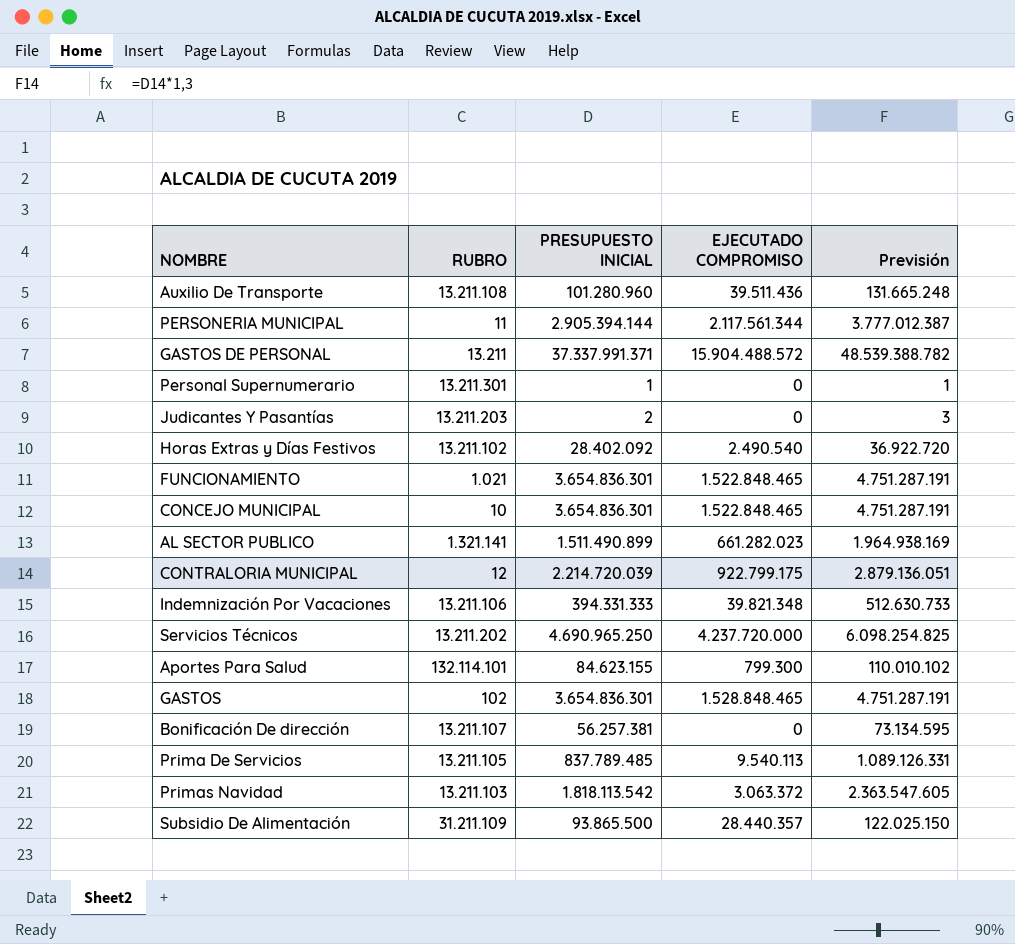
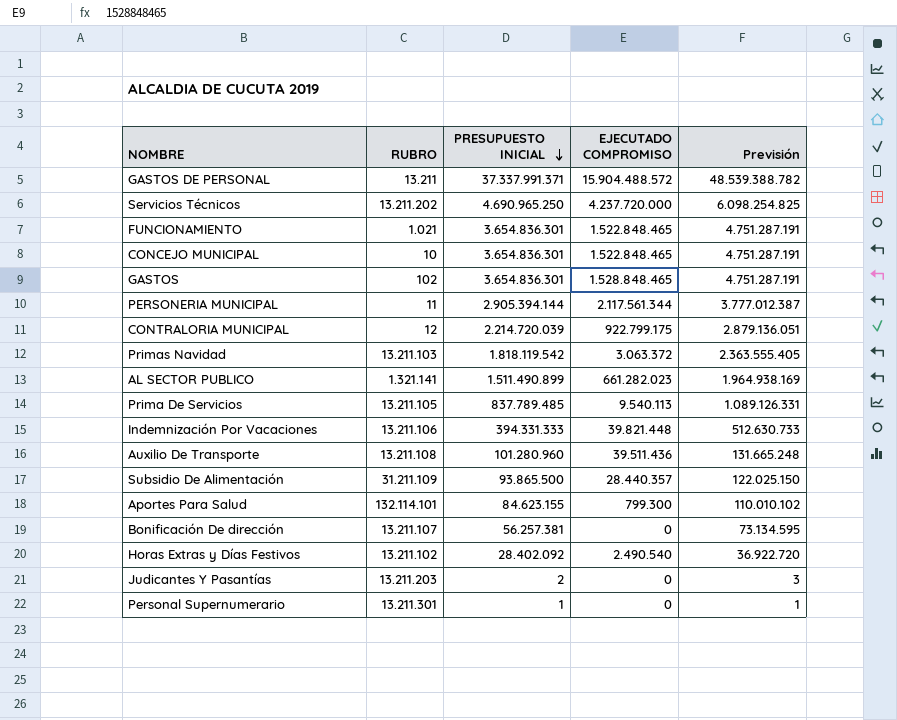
row order: none -> PRESUPUESTO INICIAL descending
Primas Navidad | PRESUPUESTO INICIAL: 1.818.113.542 -> 1.818.119.542
Primas Navidad | Previsión: 2.363.547.605 -> 2.363.555.405
Indemnización Por Vacaciones | EJECUTADO COMPROMISO: 39.821.348 -> 39.821.448

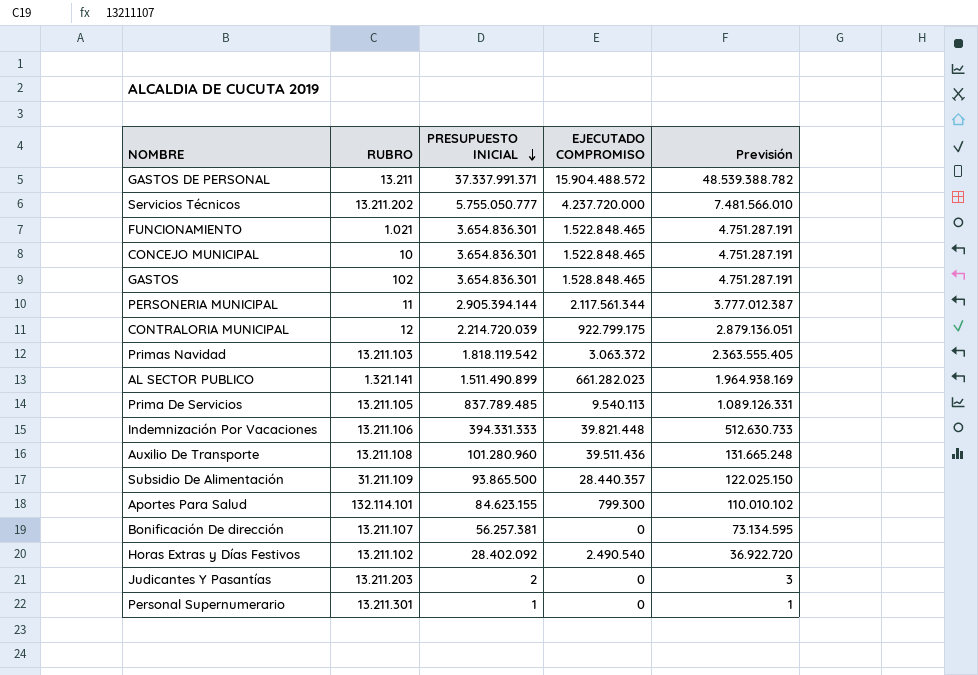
Servicios Técnicos | PRESUPUESTO INICIAL: 4.690.965.250 -> 5.755.050.777
Servicios Técnicos | Previsión: 6.098.254.825 -> 7.481.566.010

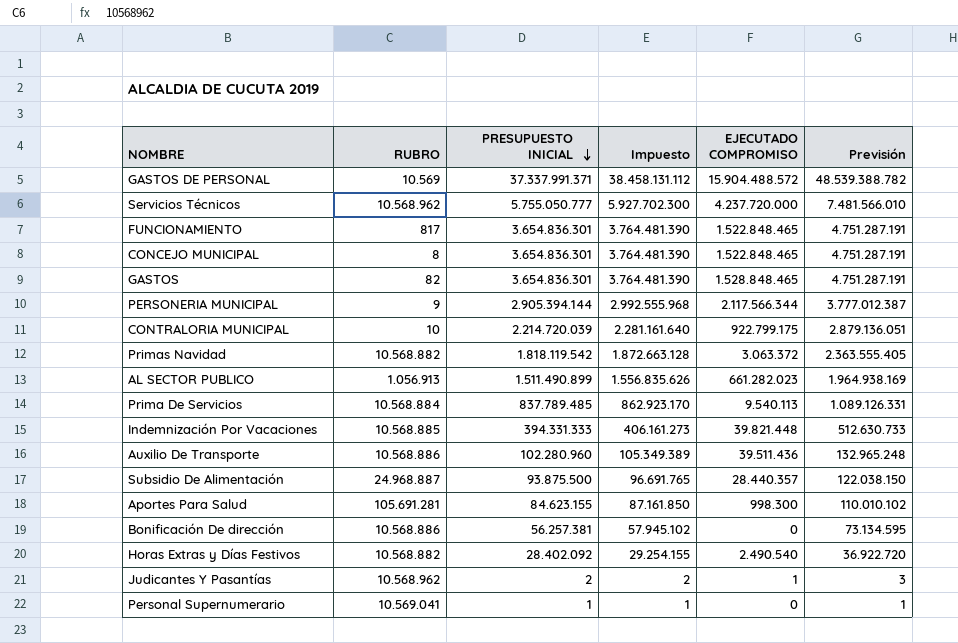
column Impuesto | formula: none -> [PRESUPUESTO INICIAL] * 1,03
GASTOS DE PERSONAL | RUBRO: 13.211 -> 10.569
Servicios Técnicos | RUBRO: 13.211.202 -> 10.568.962
FUNCIONAMIENTO | RUBRO: 1.021 -> 817
CONCEJO MUNICIPAL | RUBRO: 10 -> 8
GASTOS | RUBRO: 102 -> 82
PERSONERIA MUNICIPAL | RUBRO: 11 -> 9
PERSONERIA MUNICIPAL | EJECUTADO COMPROMISO: 2.117.561.344 -> 2.117.566.344
CONTRALORIA MUNICIPAL | RUBRO: 12 -> 10
Primas Navidad | RUBRO: 13.211.103 -> 10.568.882
AL SECTOR PUBLICO | RUBRO: 1.321.141 -> 1.056.913
Prima De Servicios | RUBRO: 13.211.105 -> 10.568.884
Indemnización Por Vacaciones | RUBRO: 13.211.106 -> 10.568.885
Auxilio De Transporte | RUBRO: 13.211.108 -> 10.568.886
Auxilio De Transporte | PRESUPUESTO INICIAL: 101.280.960 -> 102.280.960
Auxilio De Transporte | Previsión: 131.665.248 -> 132.965.248
Subsidio De Alimentación | RUBRO: 31.211.109 -> 24.968.887
Subsidio De Alimentación | PRESUPUESTO INICIAL: 93.865.500 -> 93.875.500
Subsidio De Alimentación | Previsión: 122.025.150 -> 122.038.150
Aportes Para Salud | RUBRO: 132.114.101 -> 105.691.281
Aportes Para Salud | EJECUTADO COMPROMISO: 799.300 -> 998.300
Bonificación De dirección | RUBRO: 13.211.107 -> 10.568.886
Horas Extras y Días Festivos | RUBRO: 13.211.102 -> 10.568.882
Judicantes Y Pasantías | RUBRO: 13.211.203 -> 10.568.962
Judicantes Y Pasantías | EJECUTADO COMPROMISO: 0 -> 1
Personal Supernumerario | RUBRO: 13.211.301 -> 10.569.041

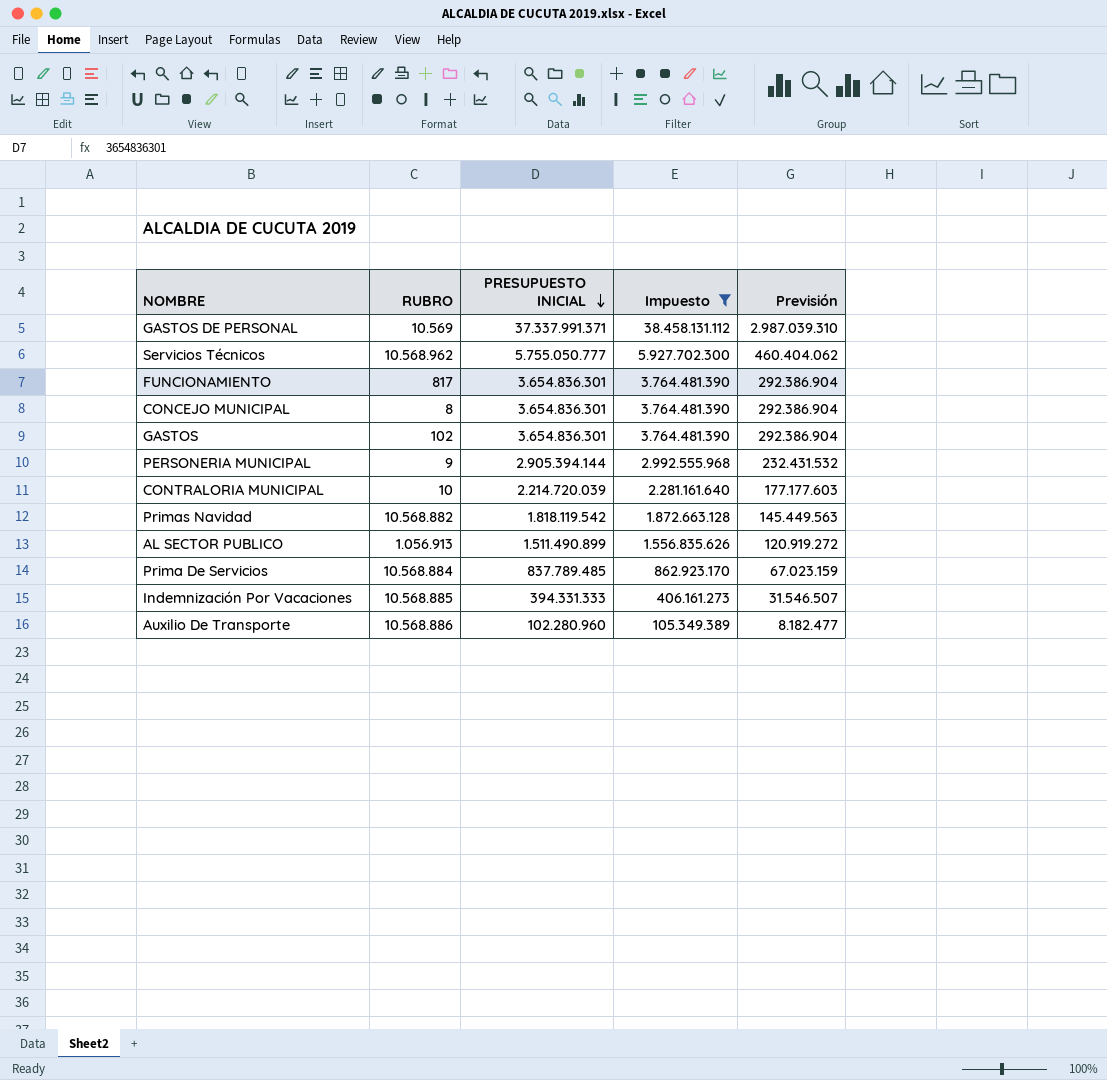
filter: none -> Impuesto >= 105.349.389
column EJECUTADO COMPROMISO | position: 5 -> none
column Previsión | formula: [PRESUPUESTO INICIAL] * 1,3 -> [PRESUPUESTO INICIAL] * 0,08
GASTOS | RUBRO: 82 -> 102

